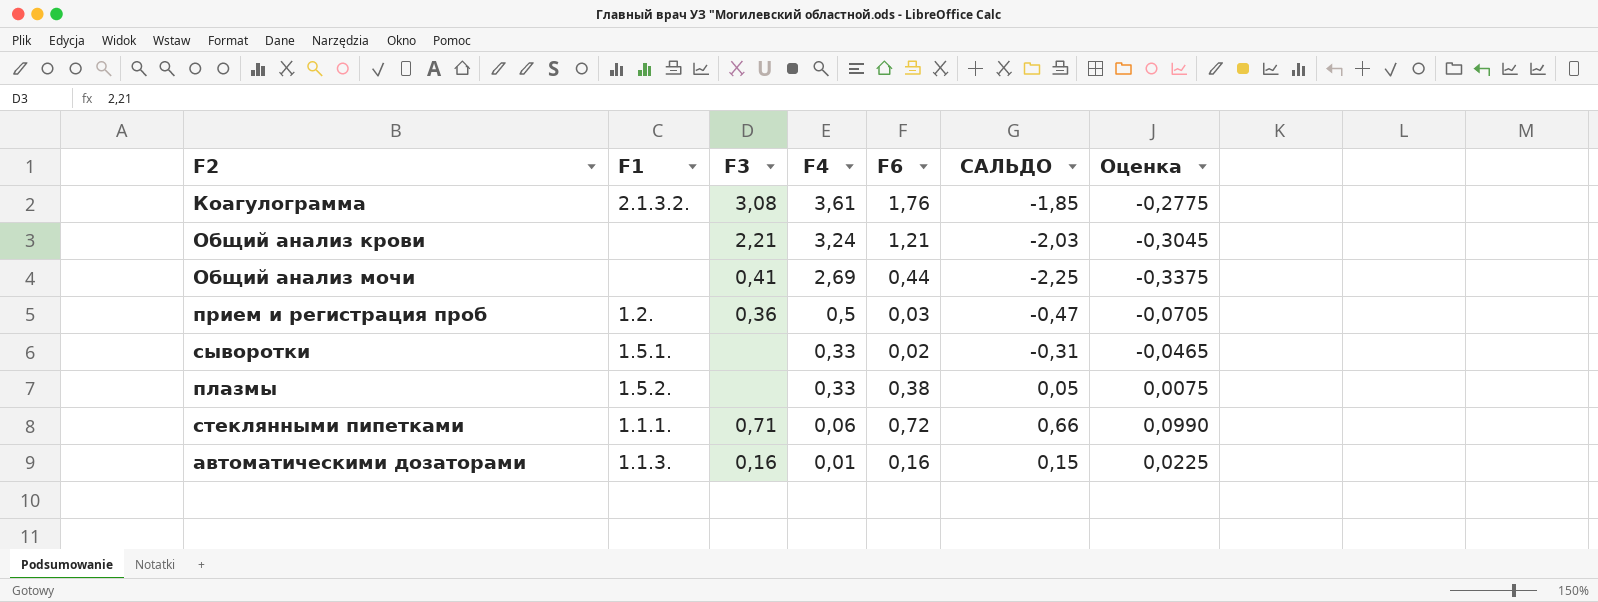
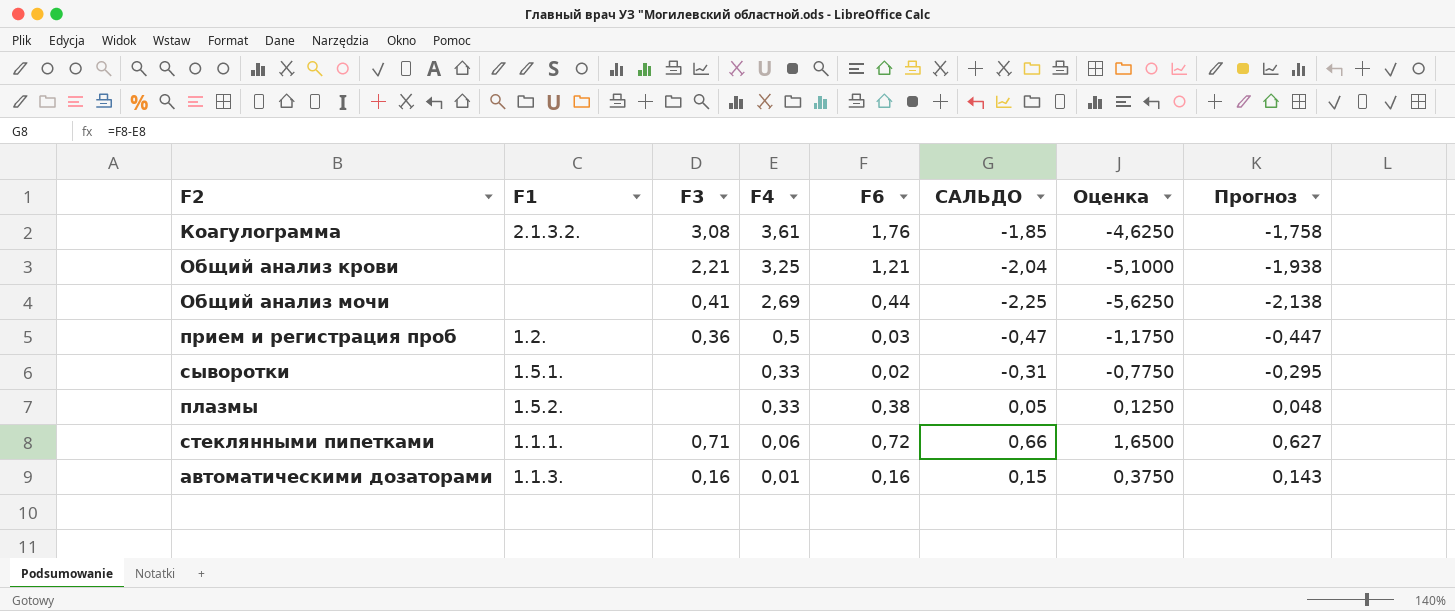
column Оценка | formula: [САЛЬДО] * 0,15 -> [САЛЬДО] * 2,5
column Прогноз | formula: none -> [САЛЬДО] * 0,95
Общий анализ крови | F4: 3,24 -> 3,25
Общий анализ крови | САЛЬДО: -2,03 -> -2,04

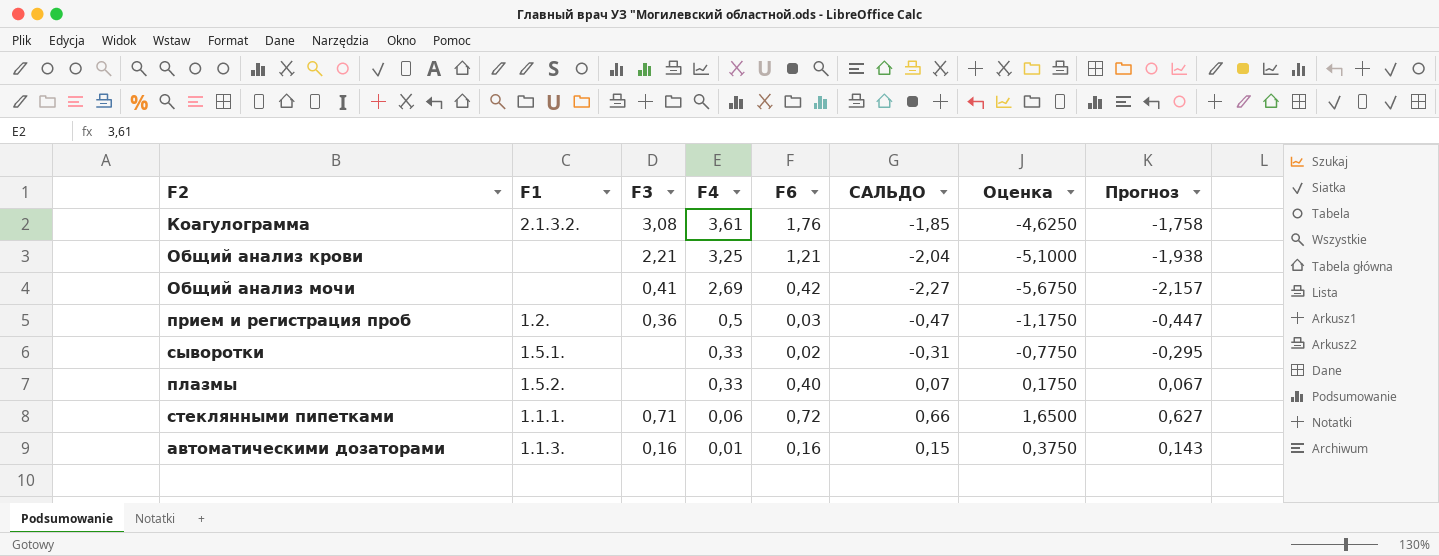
Общий анализ мочи | F6: 0,44 -> 0,42
Общий анализ мочи | САЛЬДО: -2,25 -> -2,27
Общий анализ мочи | Оценка: -5,6250 -> -5,6750
Общий анализ мочи | Прогноз: -2,138 -> -2,157
плазмы | F6: 0,38 -> 0,40
плазмы | САЛЬДО: 0,05 -> 0,07
плазмы | Оценка: 0,1250 -> 0,1750
плазмы | Прогноз: 0,048 -> 0,067

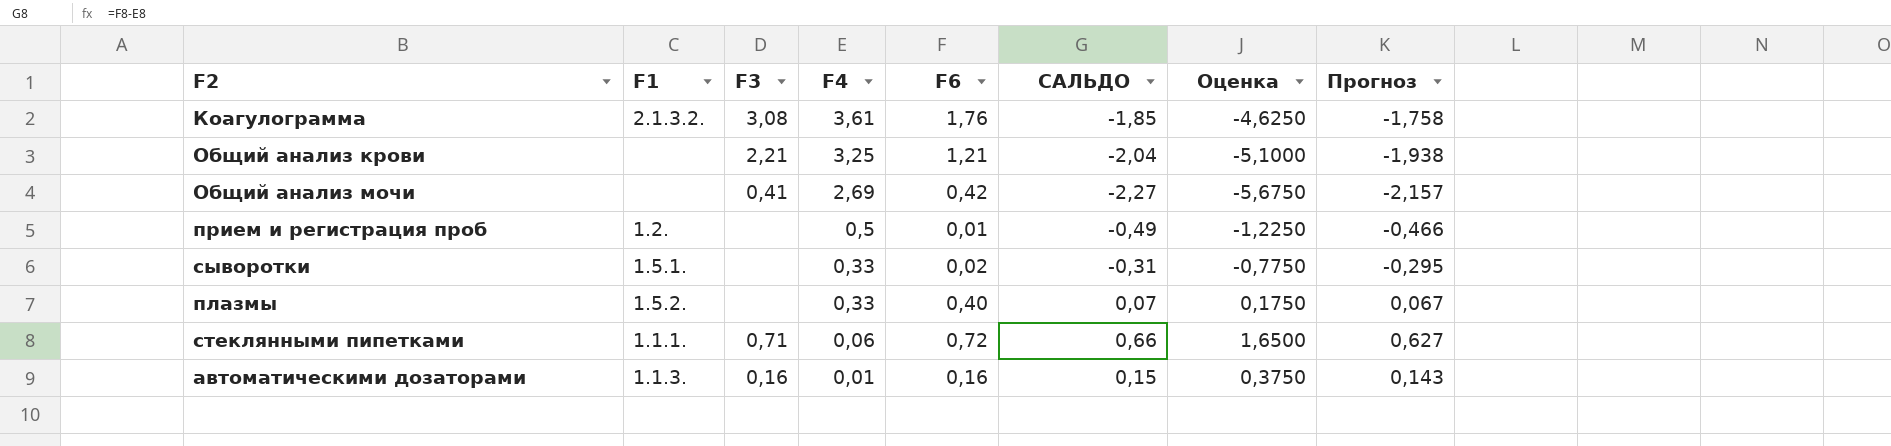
прием и регистрация проб | F3: 0,36 -> none
прием и регистрация проб | F6: 0,03 -> 0,01
прием и регистрация проб | САЛЬДО: -0,47 -> -0,49
прием и регистрация проб | Оценка: -1,1750 -> -1,2250
прием и регистрация проб | Прогноз: -0,447 -> -0,466

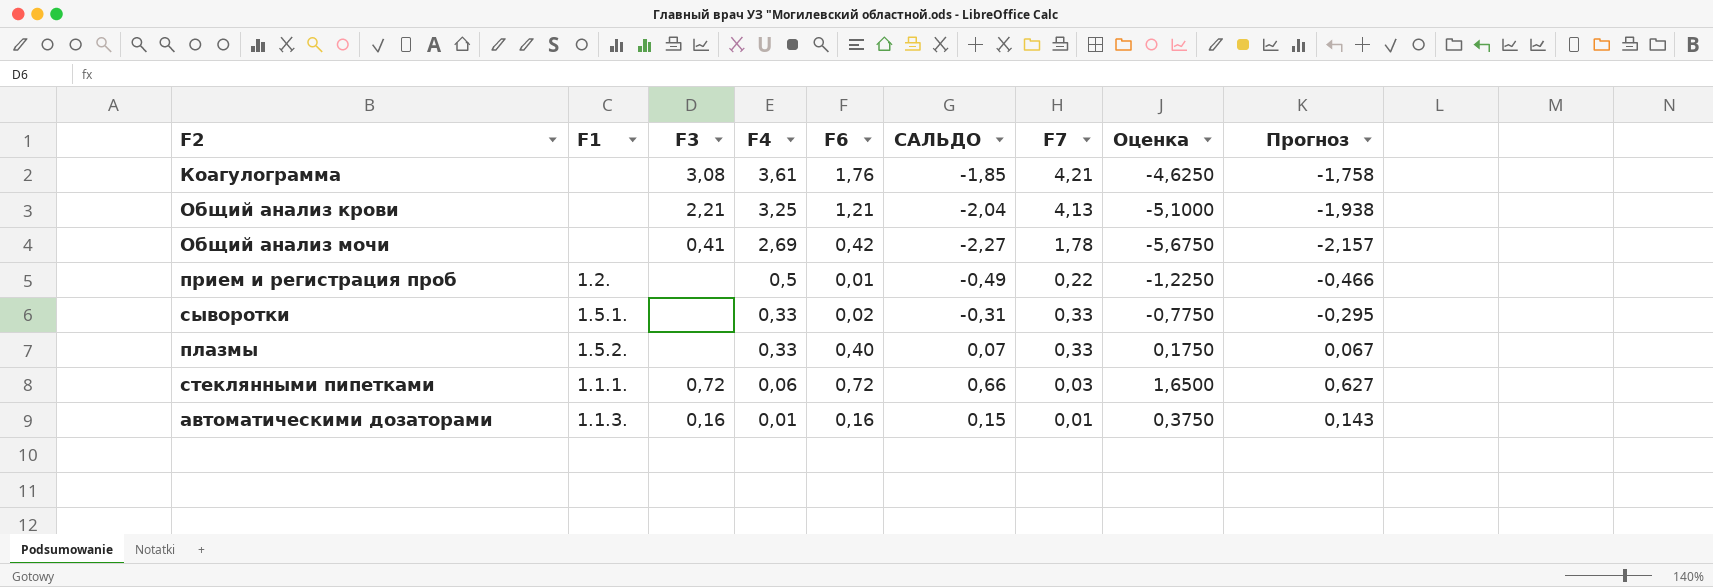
column F7 | position: none -> 7
Коагулограмма | F1: 2.1.3.2. -> none
стеклянными пипетками | F3: 0,71 -> 0,72

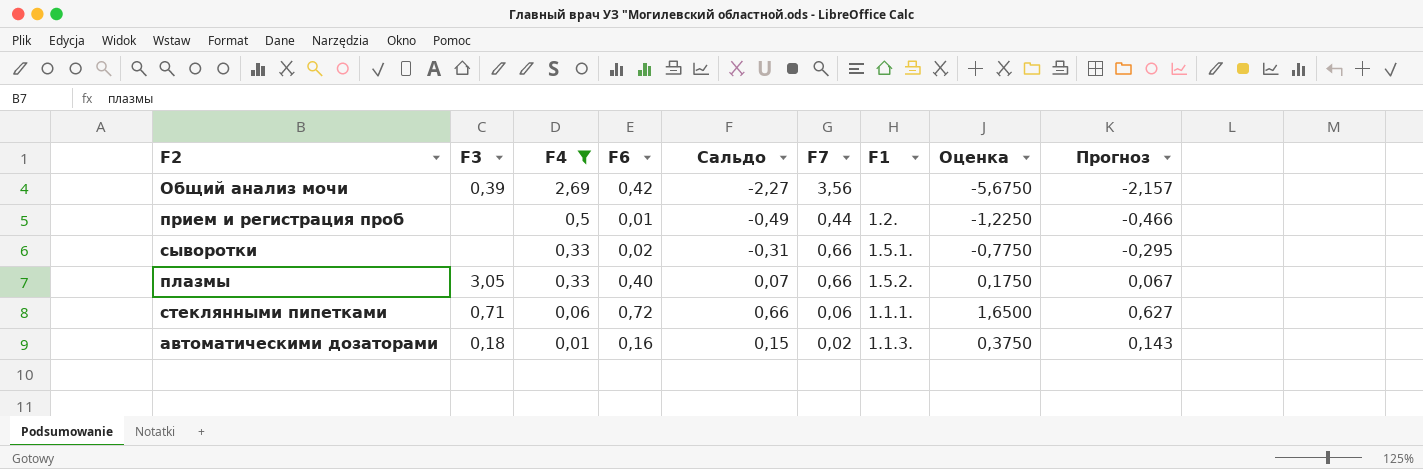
filter: none -> F4 <= 2,69
column name: САЛЬДО -> Сальдо
column F1 | position: 2 -> 7
Общий анализ мочи | F3: 0,41 -> 0,39
Общий анализ мочи | F7: 1,78 -> 3,56
прием и регистрация проб | F7: 0,22 -> 0,44
сыворотки | F7: 0,33 -> 0,66
плазмы | F3: none -> 3,05
плазмы | F7: 0,33 -> 0,66
стеклянными пипетками | F3: 0,72 -> 0,71
стеклянными пипетками | F7: 0,03 -> 0,06
автоматическими дозаторами | F3: 0,16 -> 0,18
автоматическими дозаторами | F7: 0,01 -> 0,02

